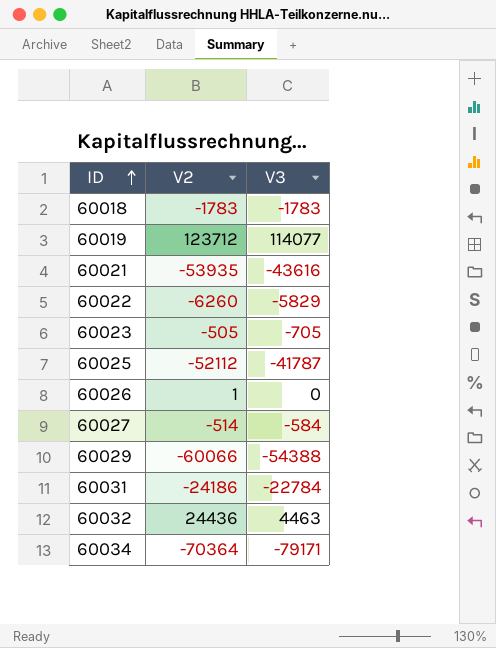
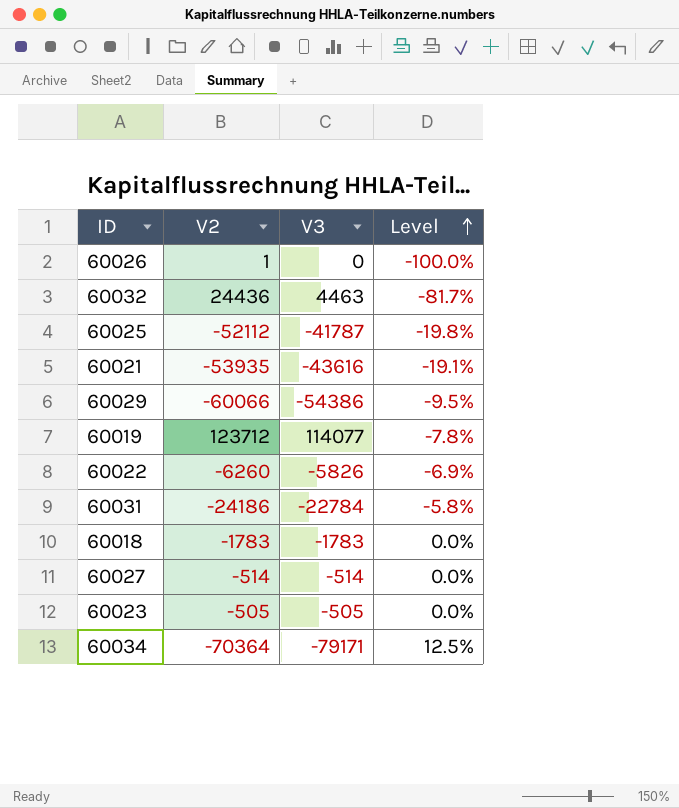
row order: ID ascending -> Level ascending
column Level | formula: none -> ([V3] - [V2]) / [V2]
60029 | V3: -54388 -> -54386
60022 | V3: -5829 -> -5826
60027 | V3: -584 -> -514
60023 | V3: -705 -> -505

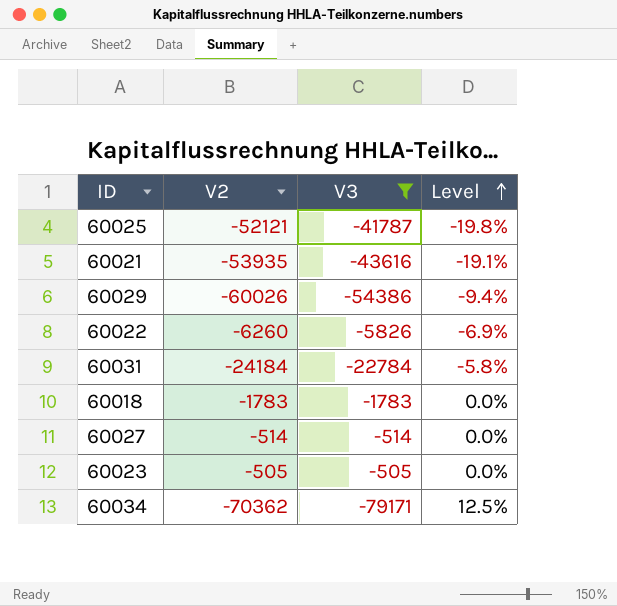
filter: none -> V3 <= -505
60025 | V2: -52112 -> -52121
60029 | V2: -60066 -> -60026
60029 | Level: -9.5% -> -9.4%
60031 | V2: -24186 -> -24184
60034 | V2: -70364 -> -70362

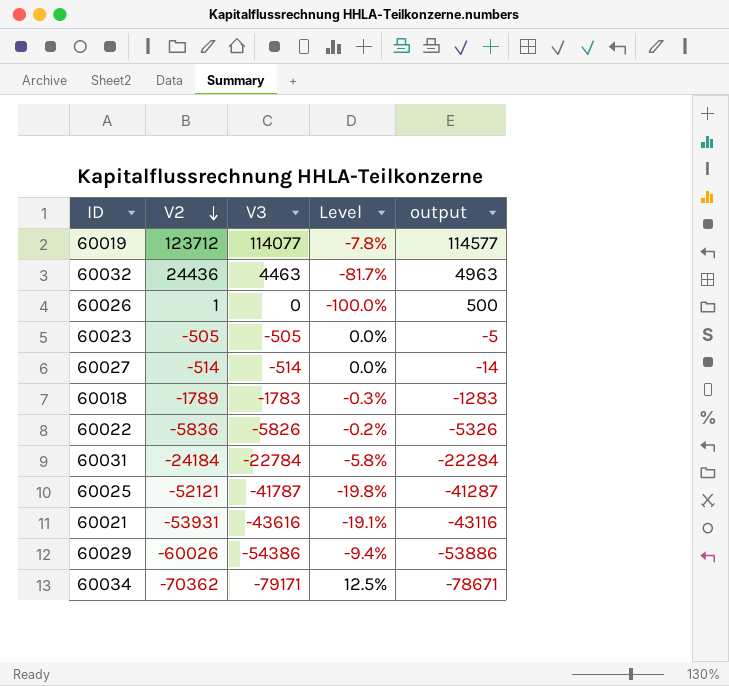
filter: V3 <= -505 -> none
row order: Level ascending -> V2 descending
column output | formula: none -> [V3] + 500
60018 | V2: -1783 -> -1789
60018 | Level: 0.0% -> -0.3%
60022 | V2: -6260 -> -5836
60022 | Level: -6.9% -> -0.2%
60021 | V2: -53935 -> -53931

